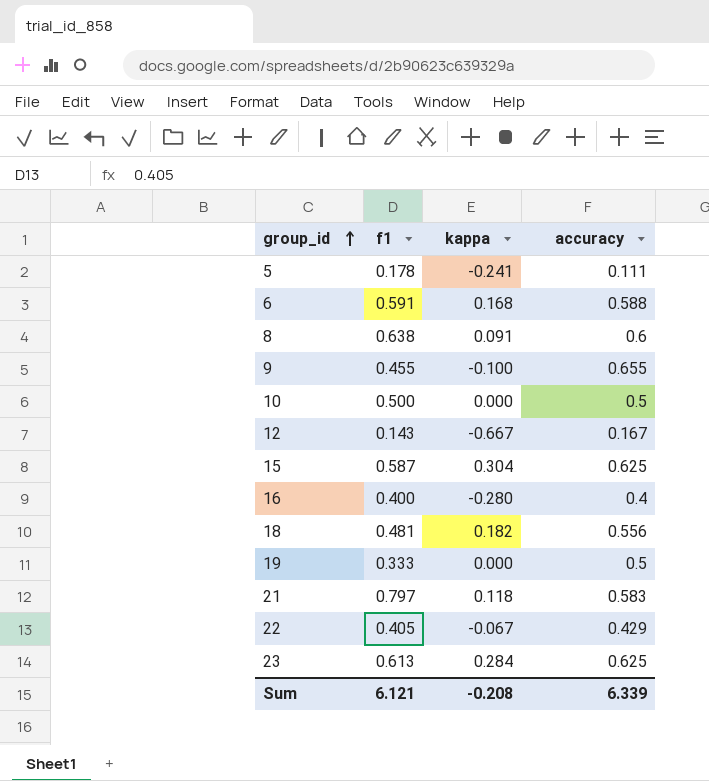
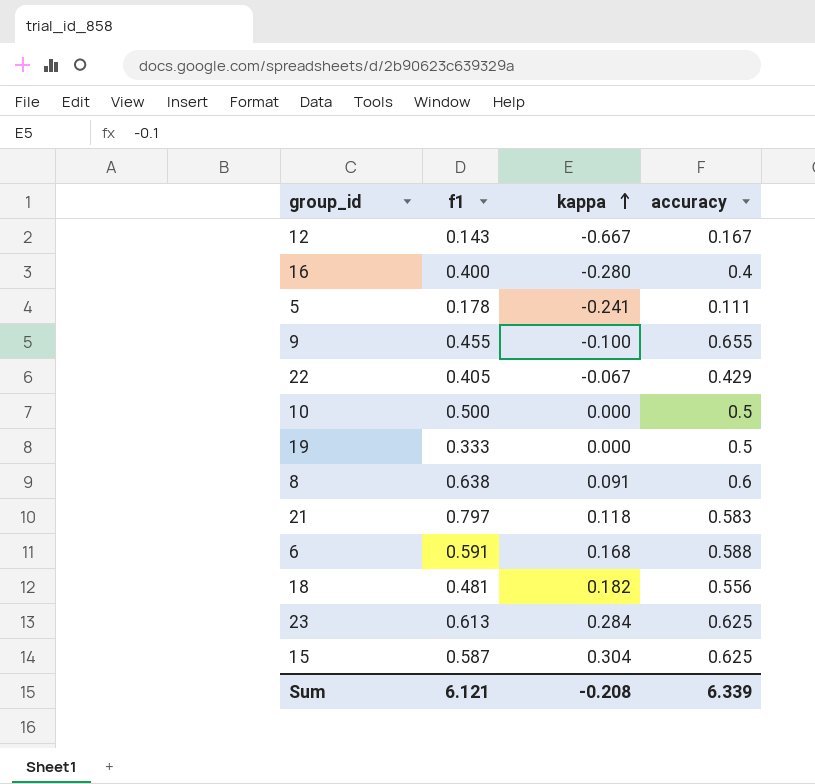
row order: group_id ascending -> kappa ascending

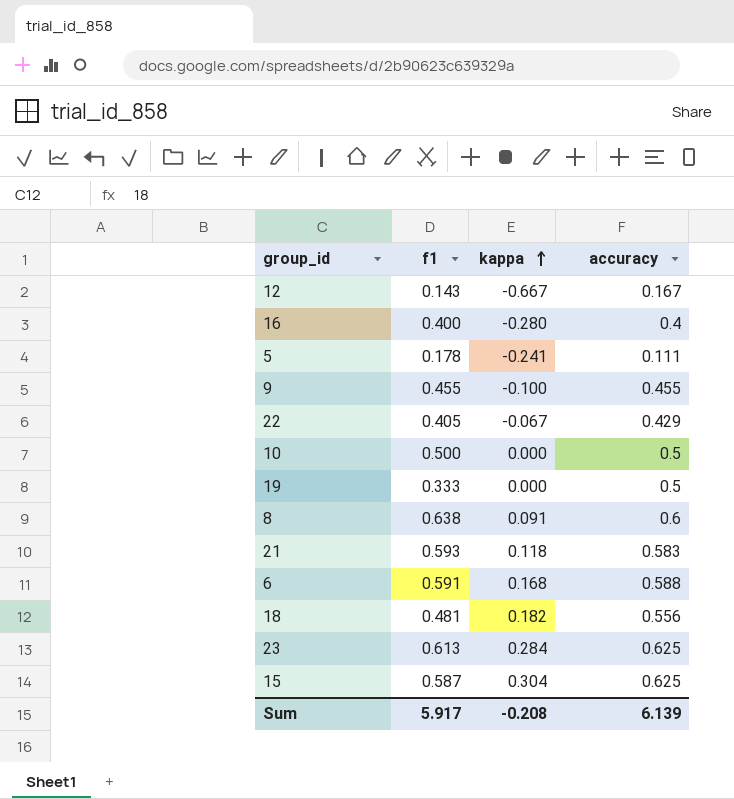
9 | accuracy: 0.655 -> 0.455
21 | f1: 0.797 -> 0.593
Sum | f1: 6.121 -> 5.917
Sum | accuracy: 6.339 -> 6.139

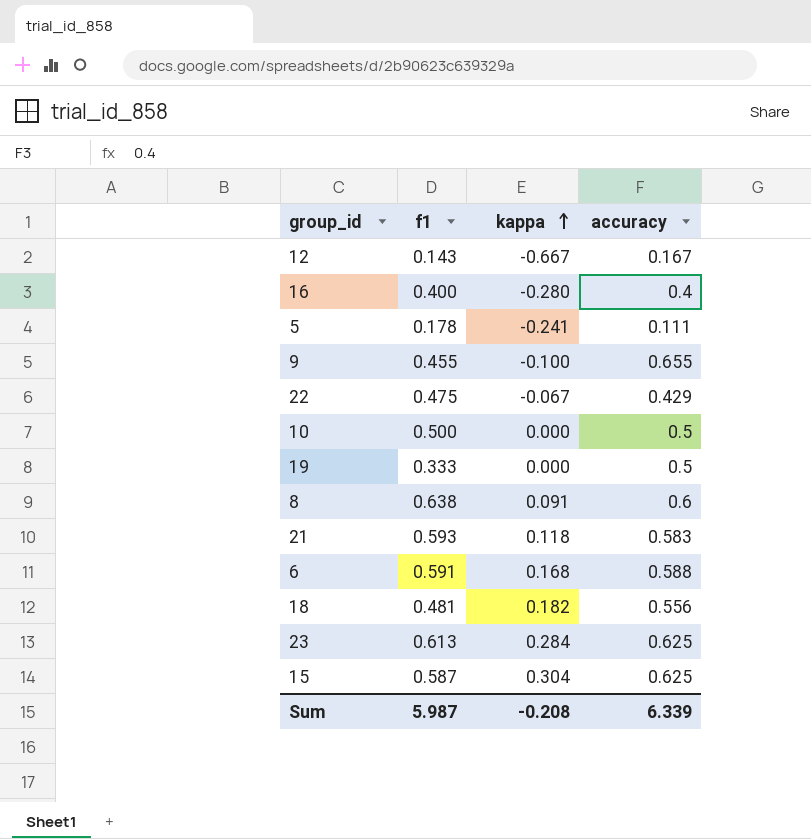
9 | accuracy: 0.455 -> 0.655
22 | f1: 0.405 -> 0.475
Sum | f1: 5.917 -> 5.987
Sum | accuracy: 6.139 -> 6.339

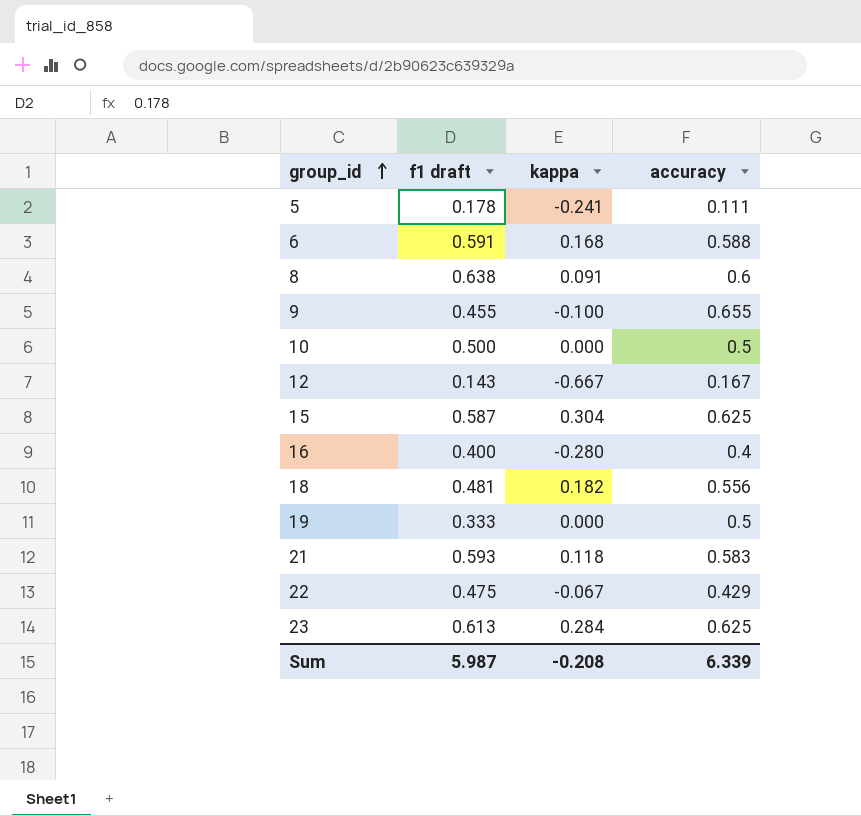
row order: kappa ascending -> group_id ascending
column name: f1 -> f1 draft

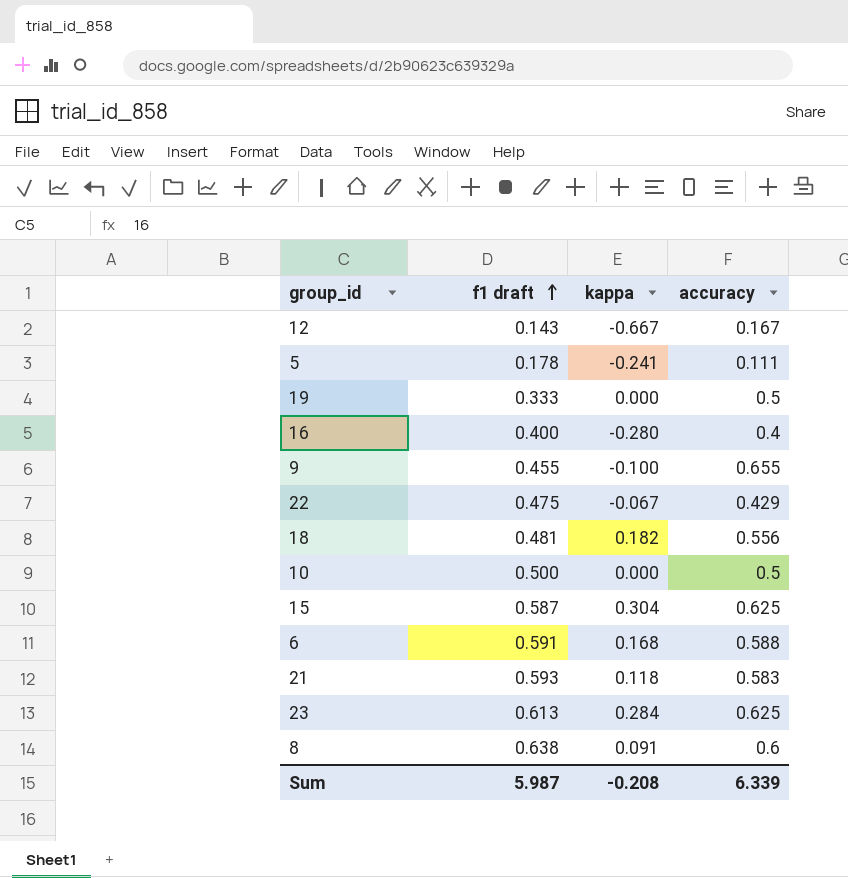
row order: group_id ascending -> f1 draft ascending

